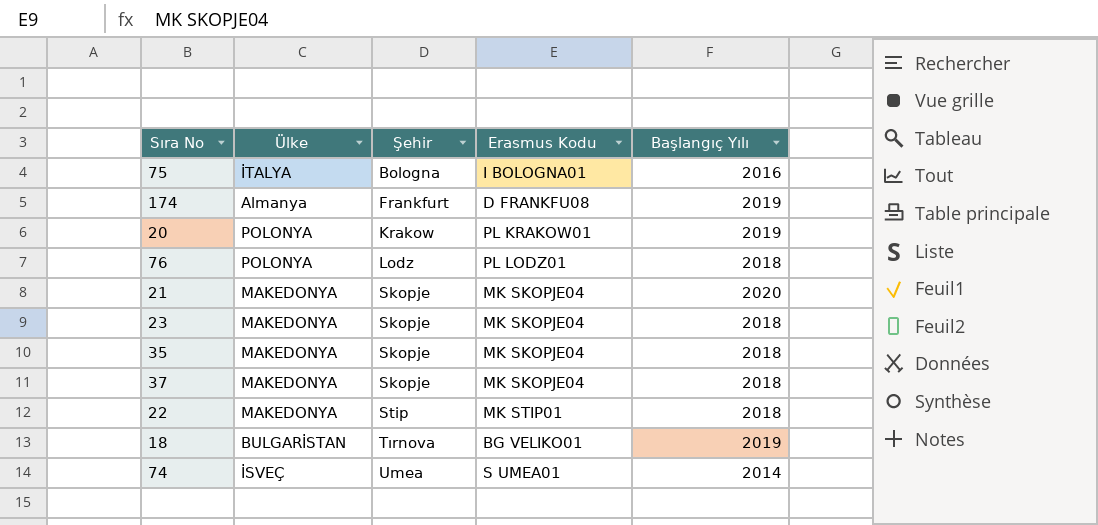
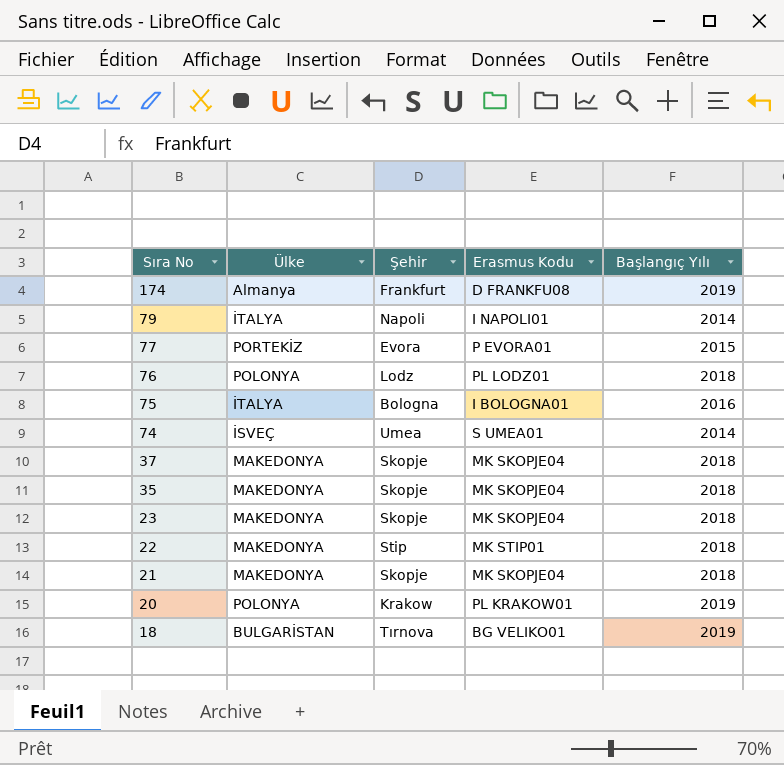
row order: Şehir ascending -> Sıra No descending
row 79: none -> İTALYA | Napoli | I NAPOLI01 | 2014
row 77: none -> PORTEKİZ | Evora | P EVORA01 | 2015
21 | Başlangıç Yılı: 2020 -> 2018

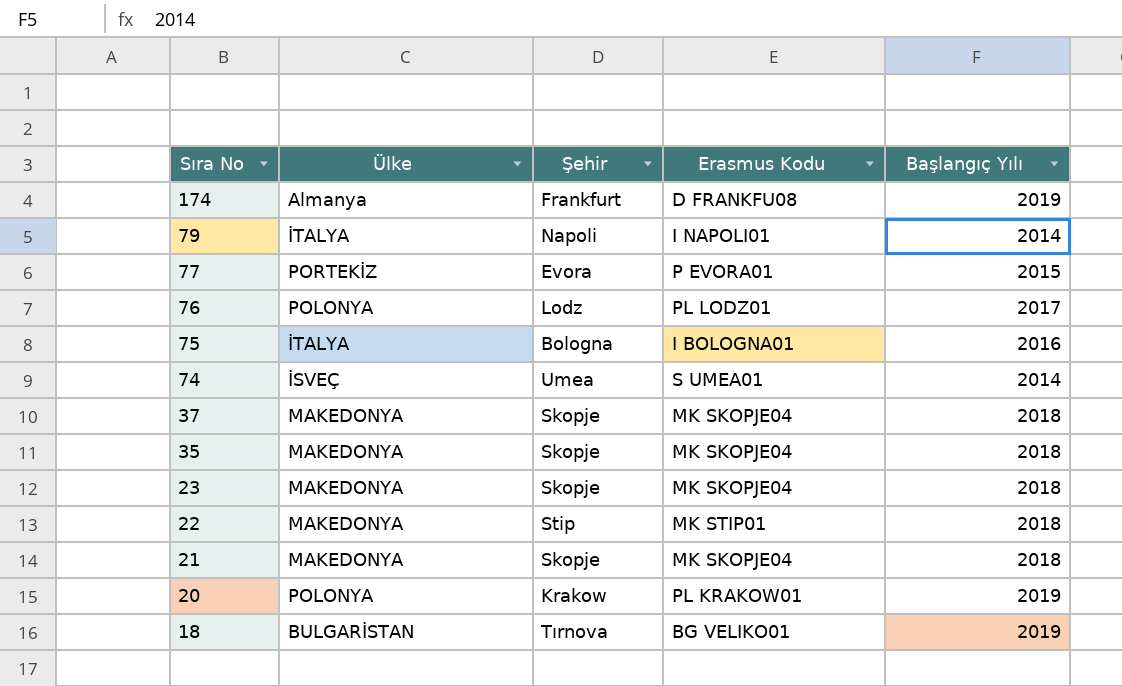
76 | Başlangıç Yılı: 2018 -> 2017

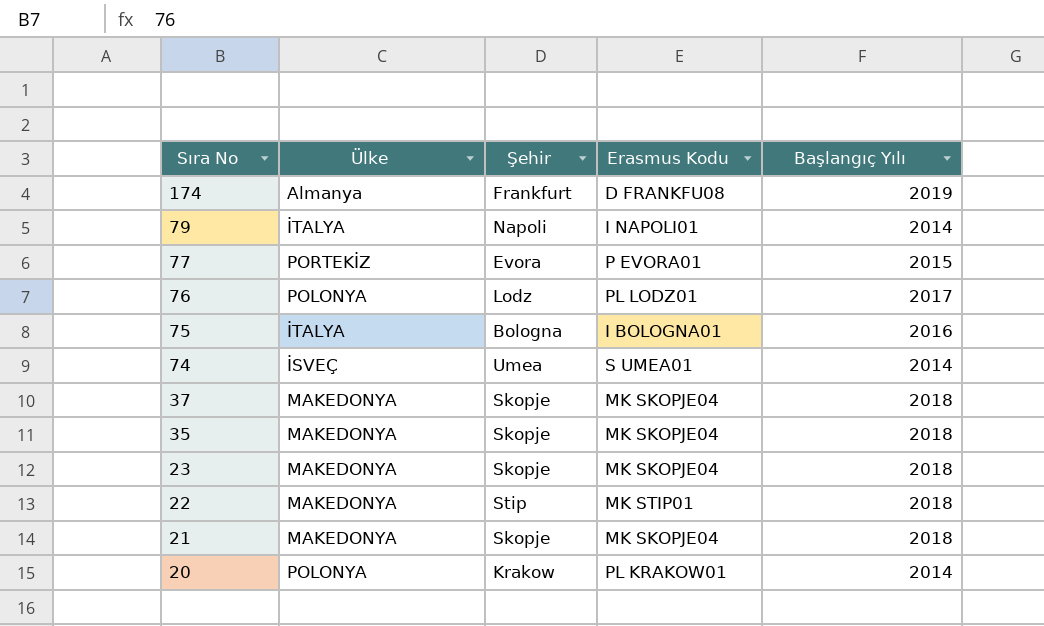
row 18: BULGARİSTAN | Tırnova | BG VELIKO01 | 2019 -> none
20 | Başlangıç Yılı: 2019 -> 2014

